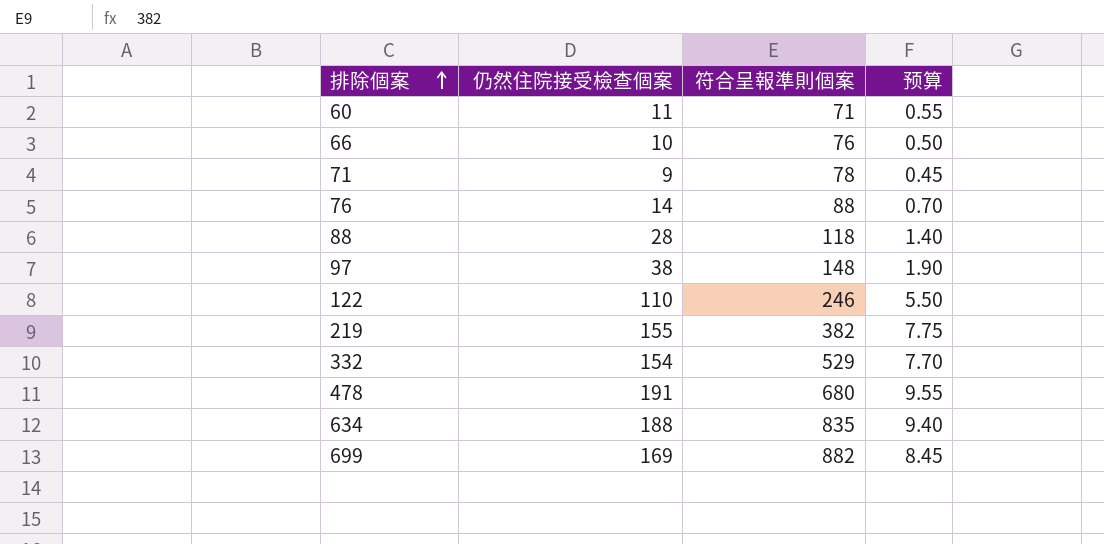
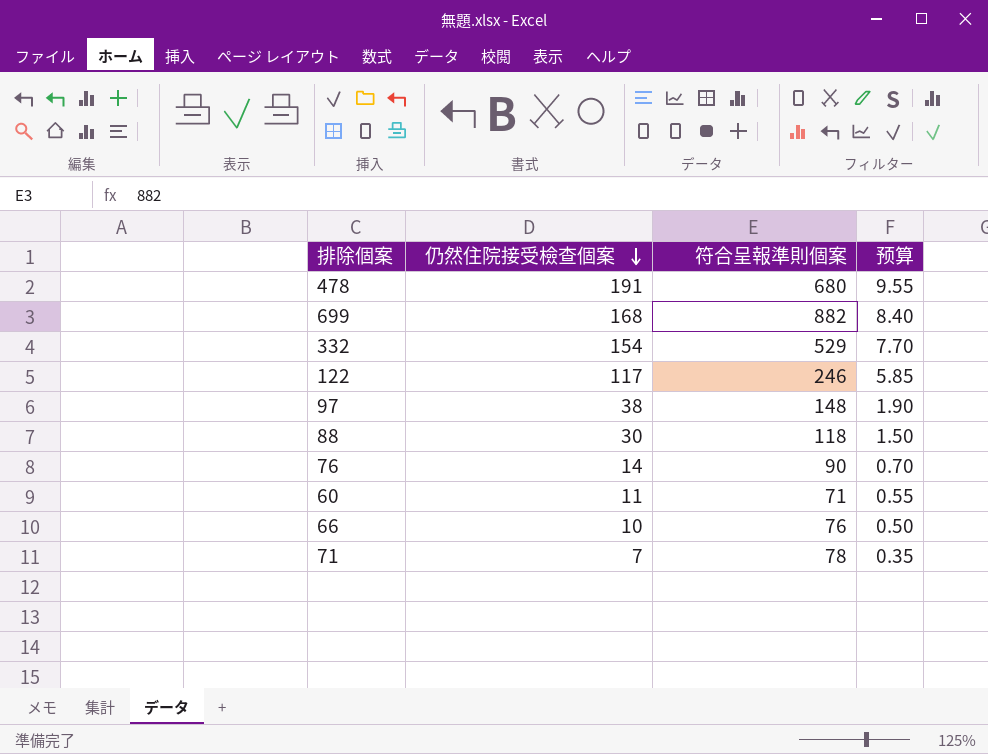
row order: 排除個案 ascending -> 仍然住院接受檢查個案 descending
row 219: 155 | 382 | 7.75 -> none
row 634: 188 | 835 | 9.40 -> none
699 | 仍然住院接受檢查個案: 169 -> 168
699 | 预算: 8.45 -> 8.40
122 | 仍然住院接受檢查個案: 110 -> 117
122 | 预算: 5.50 -> 5.85
88 | 仍然住院接受檢查個案: 28 -> 30
88 | 预算: 1.40 -> 1.50
76 | 符合呈報準則個案: 88 -> 90
71 | 仍然住院接受檢查個案: 9 -> 7
71 | 预算: 0.45 -> 0.35

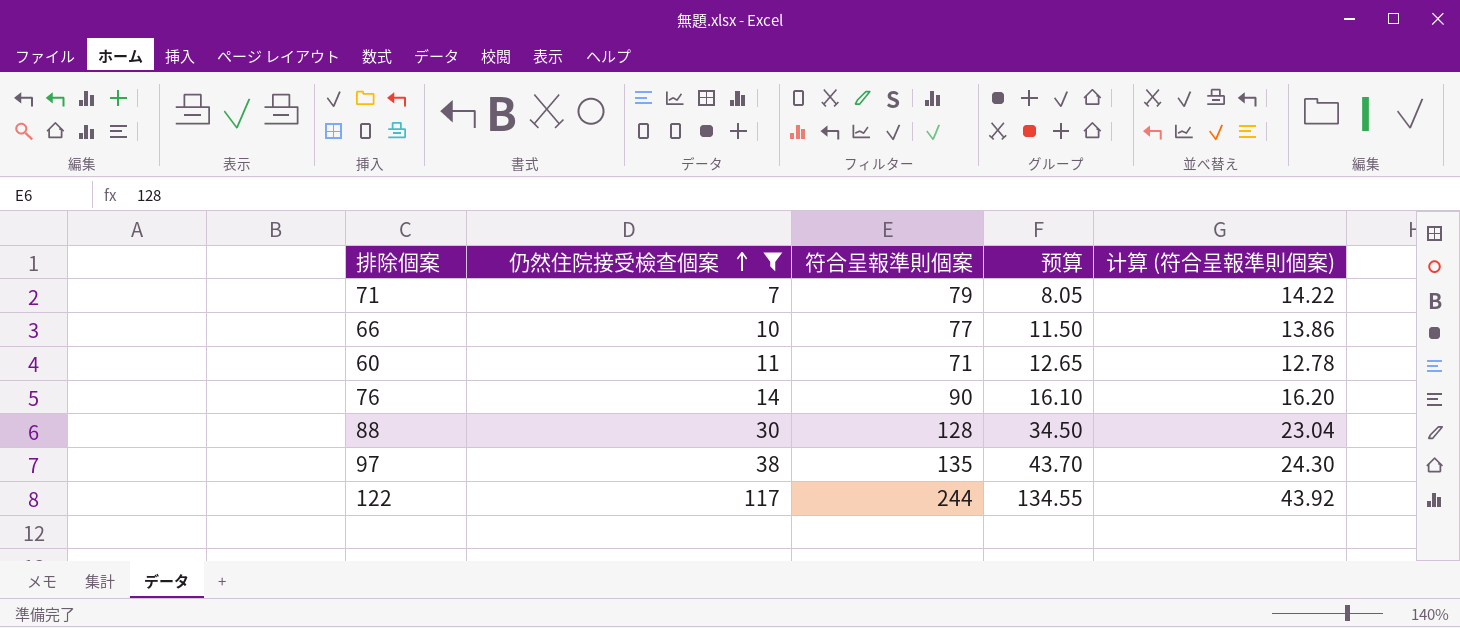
filter: none -> 仍然住院接受檢查個案 <= 117
row order: 仍然住院接受檢查個案 descending -> 仍然住院接受檢查個案 ascending
column 预算 | formula: [仍然住院接受檢查個案] * 0.05 -> [仍然住院接受檢查個案] * 1.15
column 计算 (符合呈報準則個案) | formula: none -> [符合呈報準則個案] * 0.18
71 | 符合呈報準則個案: 78 -> 79
66 | 符合呈報準則個案: 76 -> 77
88 | 符合呈報準則個案: 118 -> 128
97 | 符合呈報準則個案: 148 -> 135
122 | 符合呈報準則個案: 246 -> 244

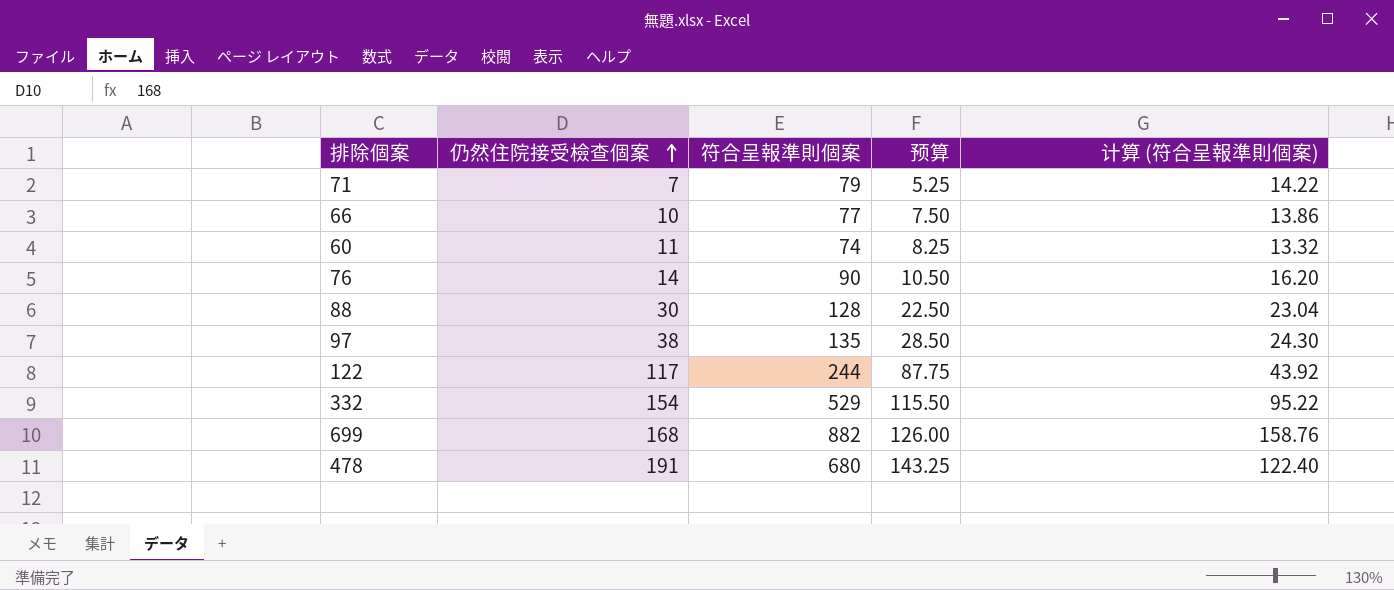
filter: 仍然住院接受檢查個案 <= 117 -> none
column 预算 | formula: [仍然住院接受檢查個案] * 1.15 -> [仍然住院接受檢查個案] * 0.75
60 | 符合呈報準則個案: 71 -> 74
60 | 计算 (符合呈報準則個案): 12.78 -> 13.32

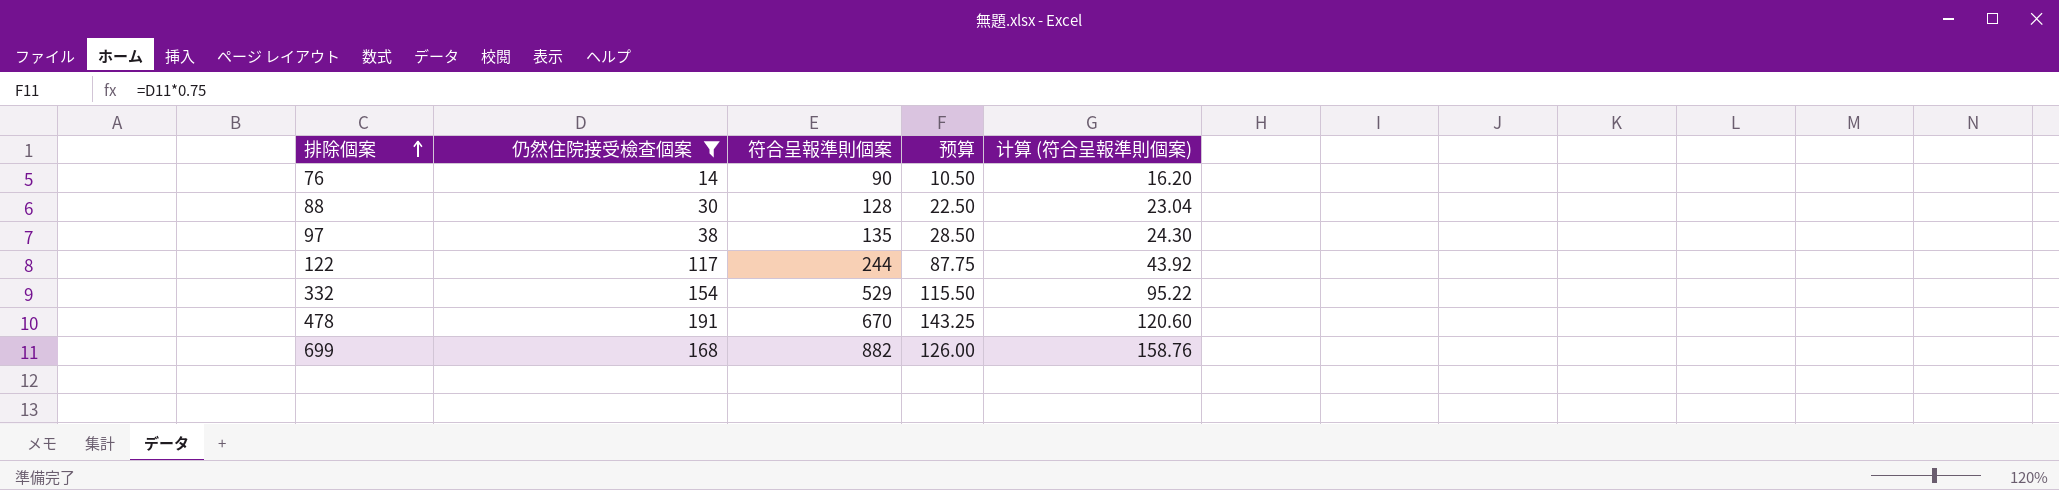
filter: none -> 仍然住院接受檢查個案 >= 14
row order: 仍然住院接受檢查個案 ascending -> 排除個案 ascending
478 | 符合呈報準則個案: 680 -> 670
478 | 计算 (符合呈報準則個案): 122.40 -> 120.60

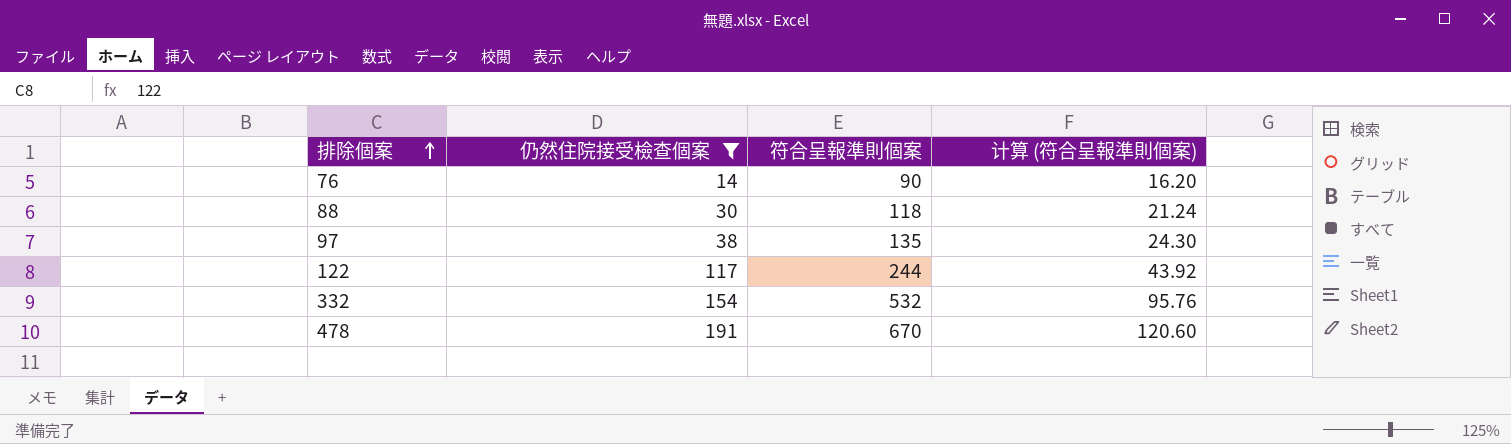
column 预算 | formula: [仍然住院接受檢查個案] * 0.75 -> none
row 699: 168 | 882 | 126.00 | 158.76 -> none
88 | 符合呈報準則個案: 128 -> 118
88 | 计算 (符合呈報準則個案): 23.04 -> 21.24
332 | 符合呈報準則個案: 529 -> 532
332 | 计算 (符合呈報準則個案): 95.22 -> 95.76

